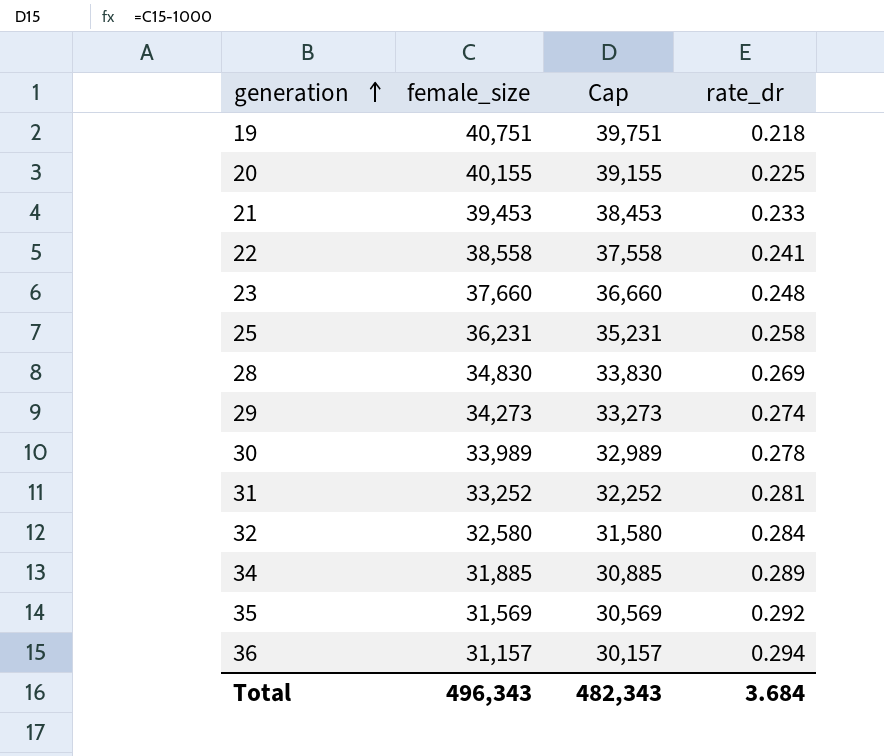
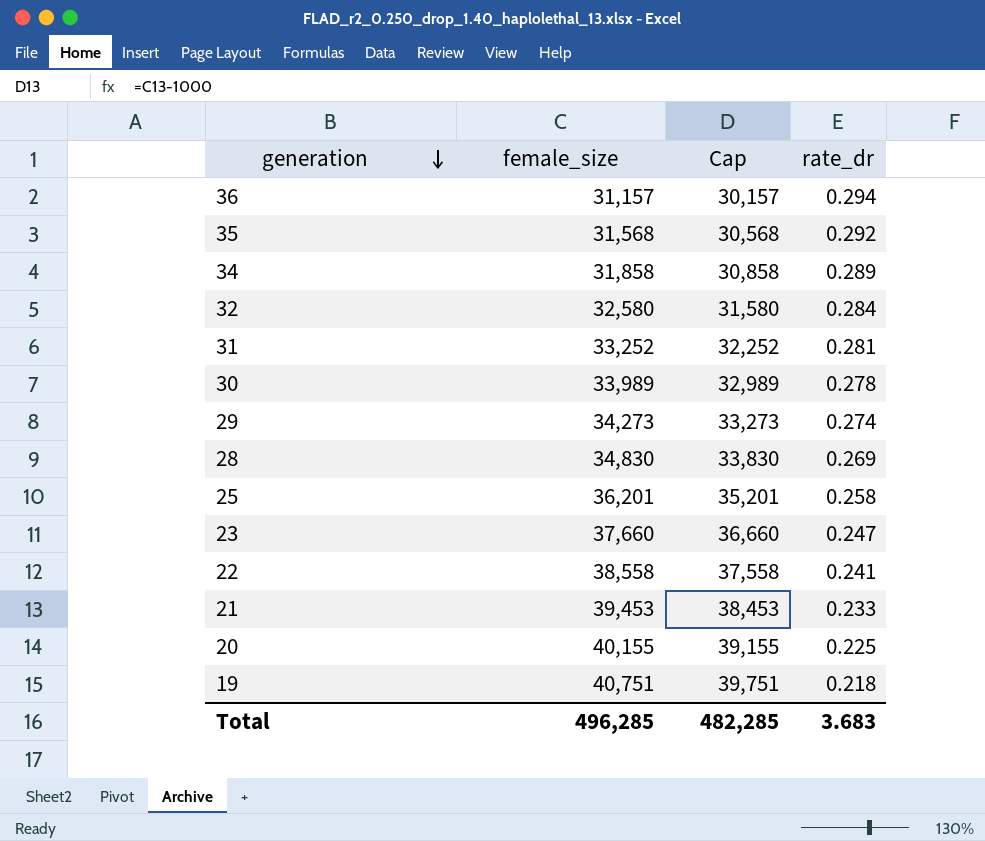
row order: generation ascending -> generation descending
35 | female_size: 31,569 -> 31,568
35 | Cap: 30,569 -> 30,568
34 | female_size: 31,885 -> 31,858
34 | Cap: 30,885 -> 30,858
25 | female_size: 36,231 -> 36,201
25 | Cap: 35,231 -> 35,201
23 | rate_dr: 0.248 -> 0.247
Total | female_size: 496,343 -> 496,285
Total | Cap: 482,343 -> 482,285
Total | rate_dr: 3.684 -> 3.683

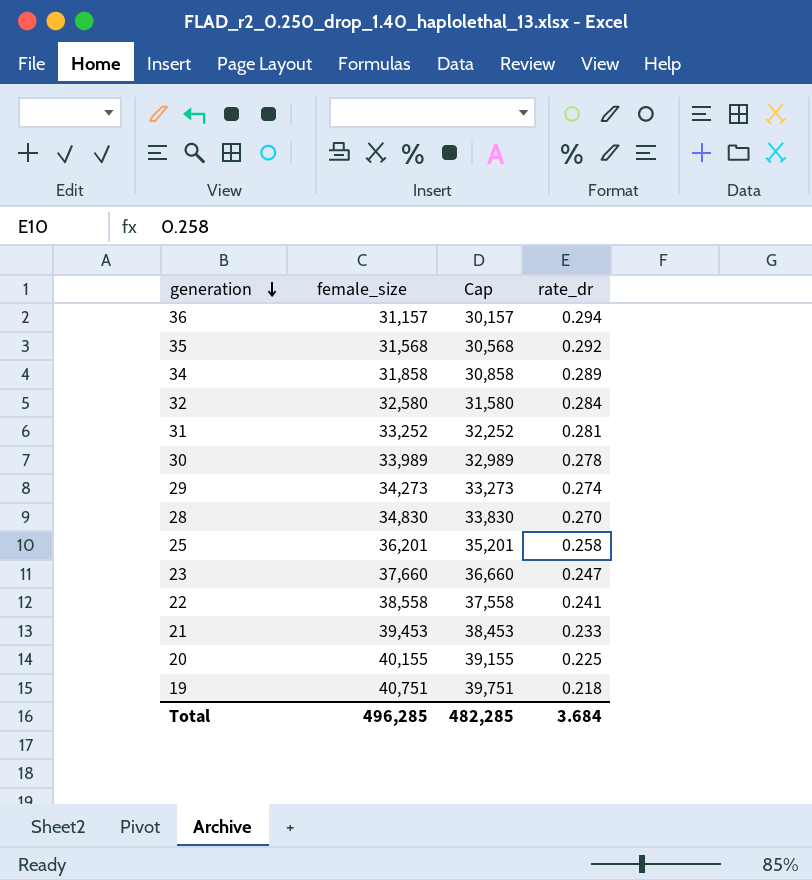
28 | rate_dr: 0.269 -> 0.270
Total | rate_dr: 3.683 -> 3.684

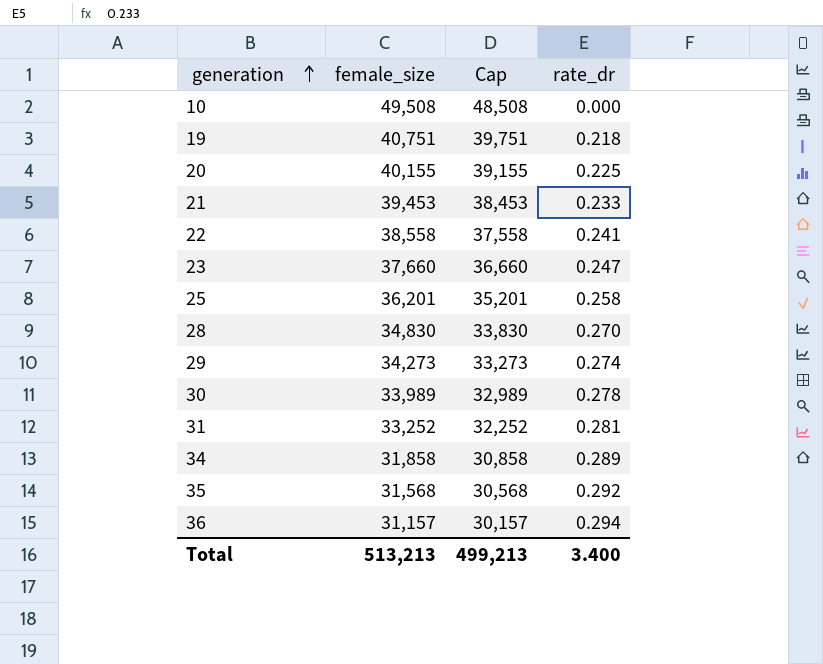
row order: generation descending -> generation ascending
row 32: 32,580 | 31,580 | 0.284 -> none
row 10: none -> 49,508 | 48,508 | 0.000
Total | female_size: 496,285 -> 513,213
Total | Cap: 482,285 -> 499,213
Total | rate_dr: 3.684 -> 3.400

